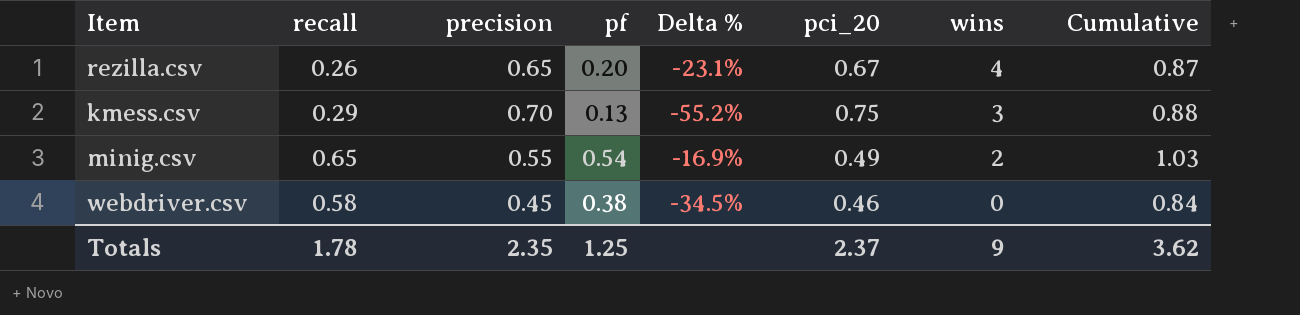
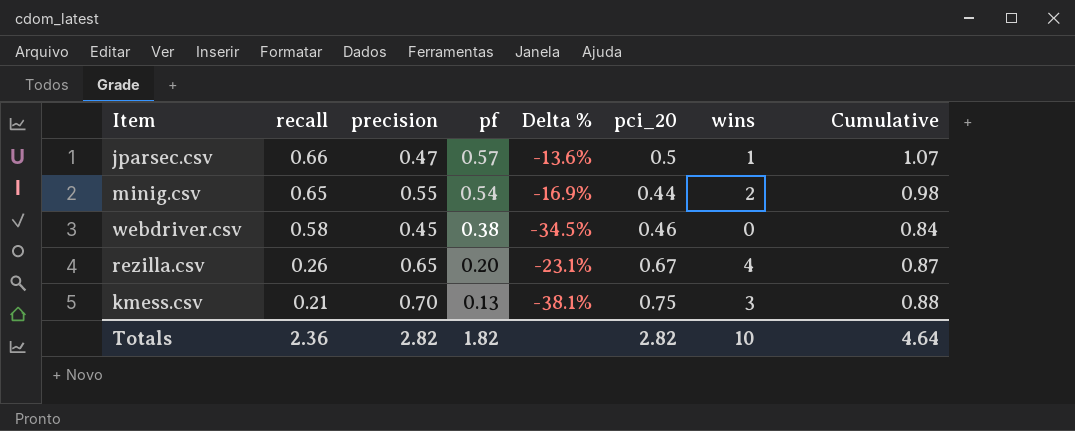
row order: wins descending -> recall descending
row jparsec.csv: none -> 0.66 | 0.47 | 0.57 | -13.6% | 0.5 | 1 | 1.07
minig.csv | pci_20: 0.49 -> 0.44
minig.csv | Cumulative: 1.03 -> 0.98
kmess.csv | recall: 0.29 -> 0.21
kmess.csv | Delta %: -55.2% -> -38.1%
Totals | recall: 1.78 -> 2.36
Totals | precision: 2.35 -> 2.82
Totals | pf: 1.25 -> 1.82
Totals | pci_20: 2.37 -> 2.82
Totals | wins: 9 -> 10
Totals | Cumulative: 3.62 -> 4.64

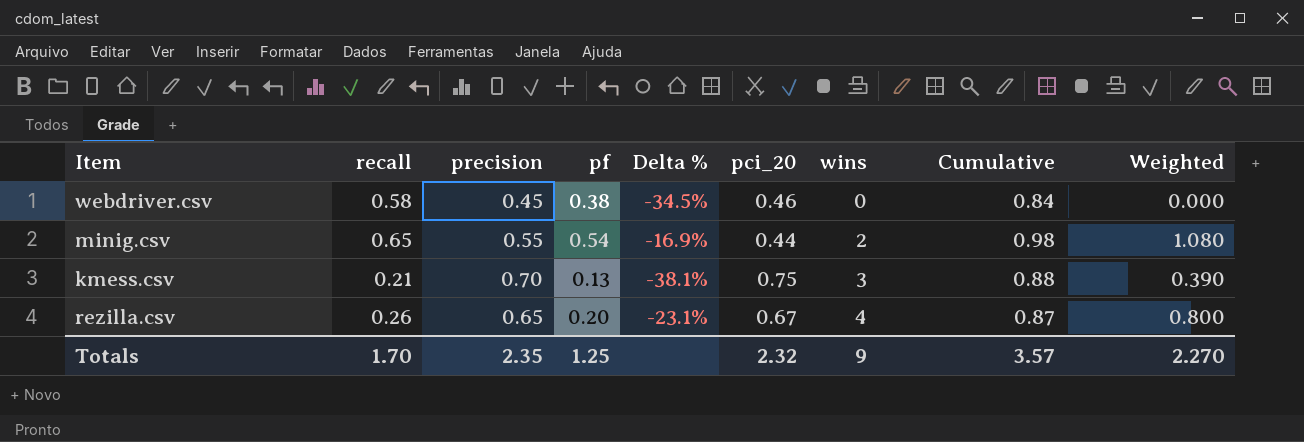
row order: recall descending -> wins ascending
column Weighted | formula: none -> [pf] * [wins]
row jparsec.csv: 0.66 | 0.47 | 0.57 | -13.6% | 0.5 | 1 | 1.07 -> none
Totals | recall: 2.36 -> 1.70
Totals | precision: 2.82 -> 2.35
Totals | pf: 1.82 -> 1.25
Totals | pci_20: 2.82 -> 2.32
Totals | wins: 10 -> 9
Totals | Cumulative: 4.64 -> 3.57

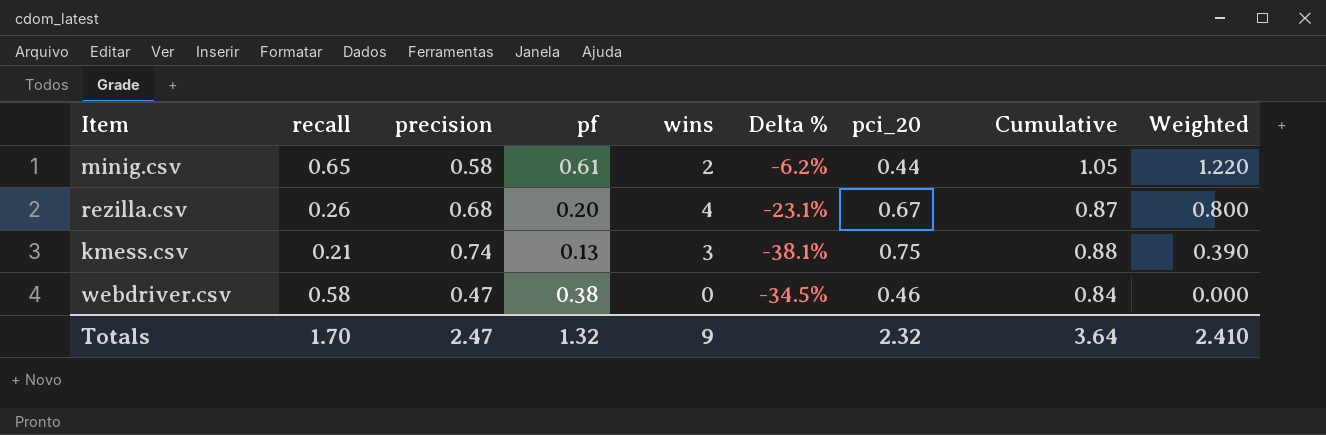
row order: wins ascending -> Weighted descending
column wins | position: 7 -> 5
minig.csv | precision: 0.55 -> 0.58
minig.csv | pf: 0.54 -> 0.61
minig.csv | Delta %: -16.9% -> -6.2%
minig.csv | Cumulative: 0.98 -> 1.05
minig.csv | Weighted: 1.080 -> 1.220
rezilla.csv | precision: 0.65 -> 0.68
kmess.csv | precision: 0.70 -> 0.74
webdriver.csv | precision: 0.45 -> 0.47
Totals | precision: 2.35 -> 2.47
Totals | pf: 1.25 -> 1.32
Totals | Cumulative: 3.57 -> 3.64
Totals | Weighted: 2.270 -> 2.410

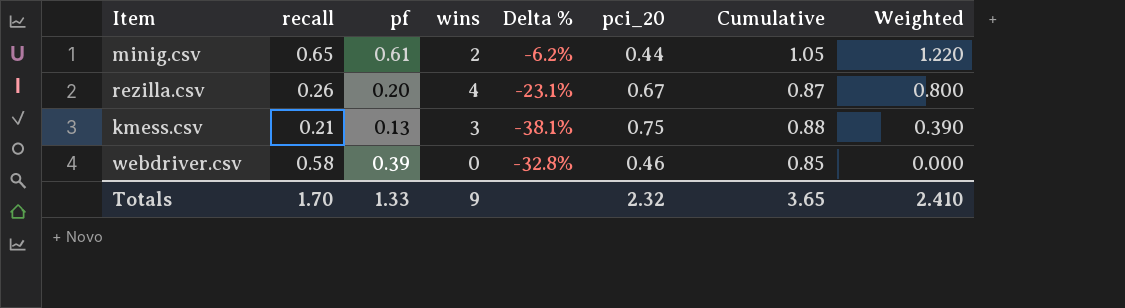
column precision | position: 3 -> none
webdriver.csv | pf: 0.38 -> 0.39
webdriver.csv | Delta %: -34.5% -> -32.8%
webdriver.csv | Cumulative: 0.84 -> 0.85
Totals | pf: 1.32 -> 1.33
Totals | Cumulative: 3.64 -> 3.65

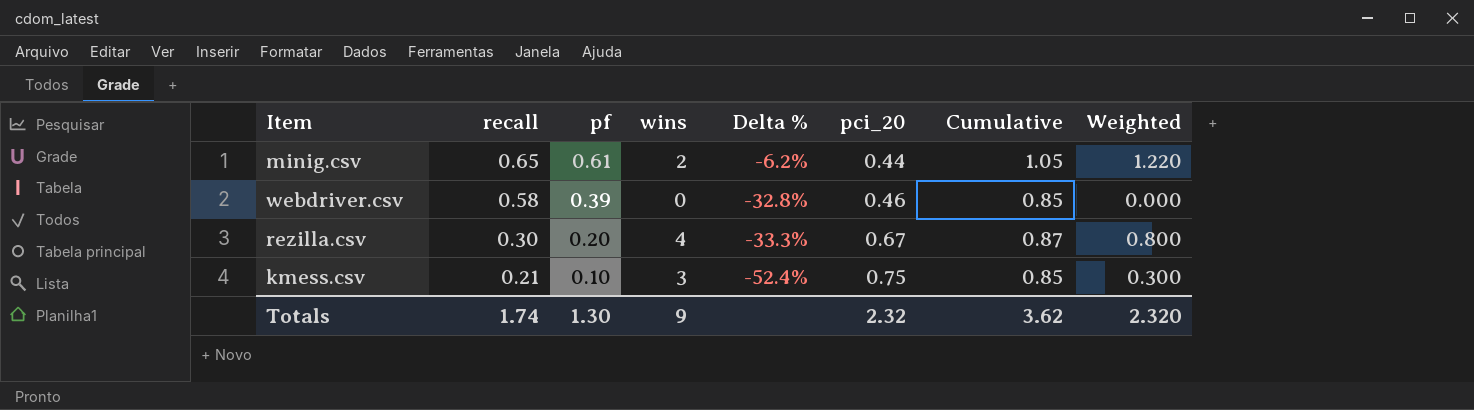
row order: Weighted descending -> recall descending
rezilla.csv | recall: 0.26 -> 0.30
rezilla.csv | Delta %: -23.1% -> -33.3%
kmess.csv | pf: 0.13 -> 0.10
kmess.csv | Delta %: -38.1% -> -52.4%
kmess.csv | Cumulative: 0.88 -> 0.85
kmess.csv | Weighted: 0.390 -> 0.300
Totals | recall: 1.70 -> 1.74
Totals | pf: 1.33 -> 1.30
Totals | Cumulative: 3.65 -> 3.62
Totals | Weighted: 2.410 -> 2.320

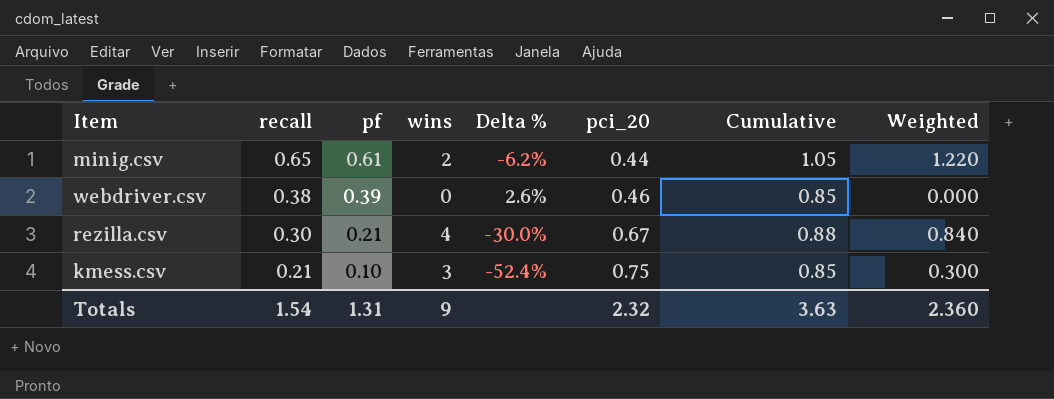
webdriver.csv | recall: 0.58 -> 0.38
webdriver.csv | Delta %: -32.8% -> 2.6%
rezilla.csv | pf: 0.20 -> 0.21
rezilla.csv | Delta %: -33.3% -> -30.0%
rezilla.csv | Cumulative: 0.87 -> 0.88
rezilla.csv | Weighted: 0.800 -> 0.840
Totals | recall: 1.74 -> 1.54
Totals | pf: 1.30 -> 1.31
Totals | Cumulative: 3.62 -> 3.63
Totals | Weighted: 2.320 -> 2.360

